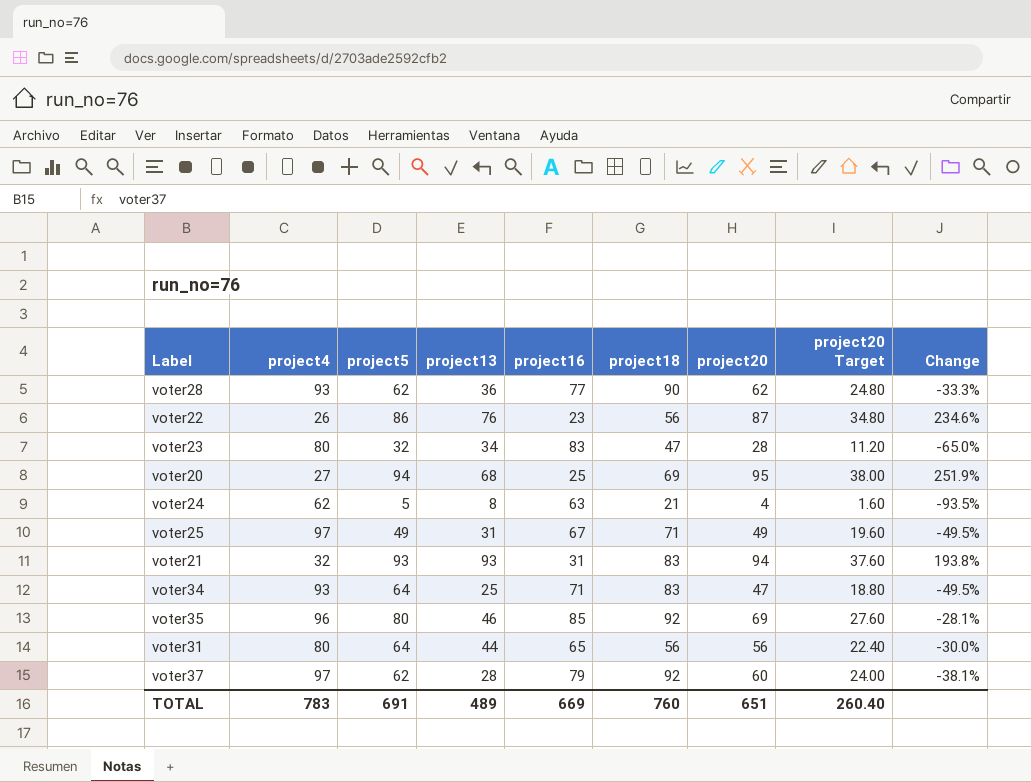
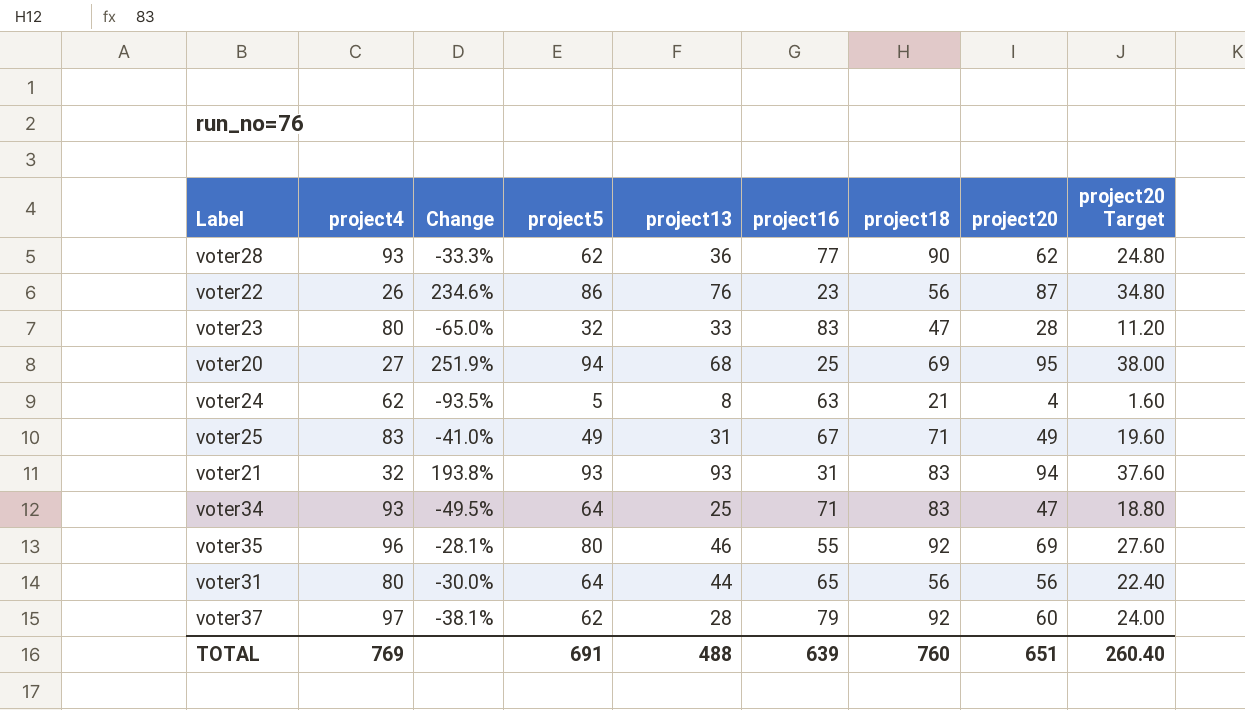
column Change | position: 9 -> 3
voter23 | project13: 34 -> 33
voter25 | project4: 97 -> 83
voter25 | Change: -49.5% -> -41.0%
voter35 | project16: 85 -> 55
TOTAL | project4: 783 -> 769
TOTAL | project13: 489 -> 488
TOTAL | project16: 669 -> 639

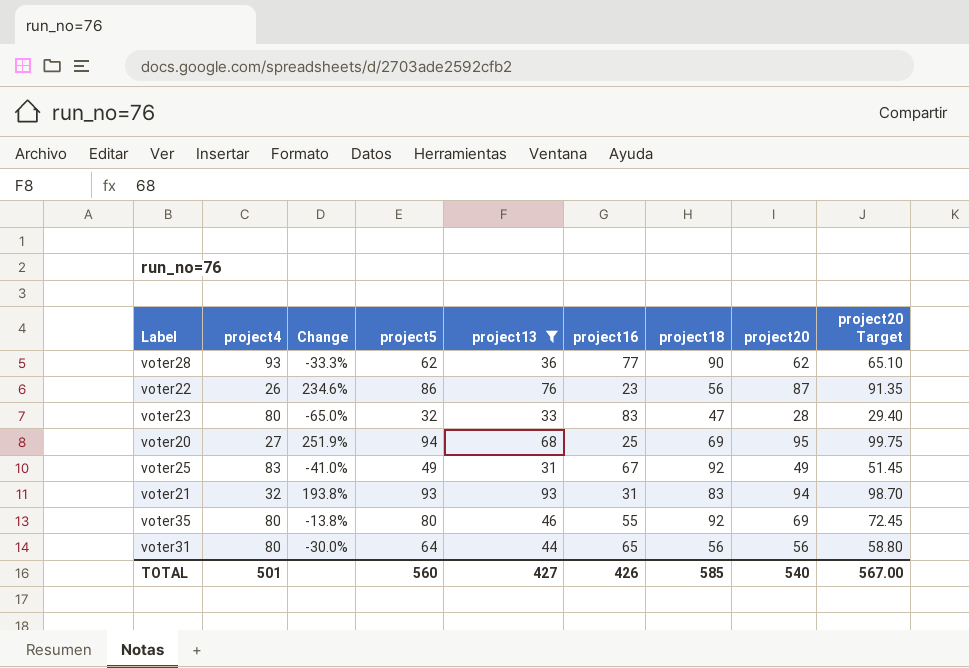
filter: none -> project13 >= 31
column project20 Target | formula: [project20] * 0.4 -> [project20] * 1.05
voter25 | project18: 71 -> 92
voter35 | project4: 96 -> 80
voter35 | Change: -28.1% -> -13.8%
TOTAL | project4: 769 -> 501
TOTAL | project5: 691 -> 560
TOTAL | project13: 488 -> 427
TOTAL | project16: 639 -> 426
TOTAL | project18: 760 -> 585
TOTAL | project20: 651 -> 540
TOTAL | project20 Target: 260.40 -> 567.00

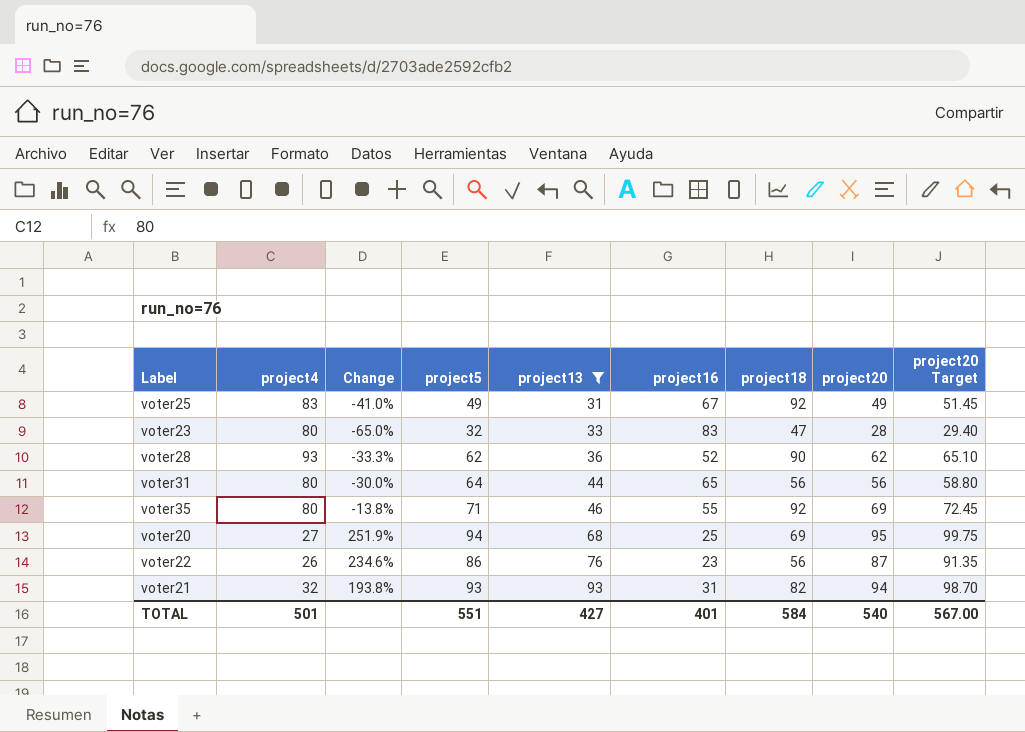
row order: none -> project13 ascending
voter28 | project16: 77 -> 52
voter35 | project5: 80 -> 71
voter21 | project18: 83 -> 82
TOTAL | project5: 560 -> 551
TOTAL | project16: 426 -> 401
TOTAL | project18: 585 -> 584

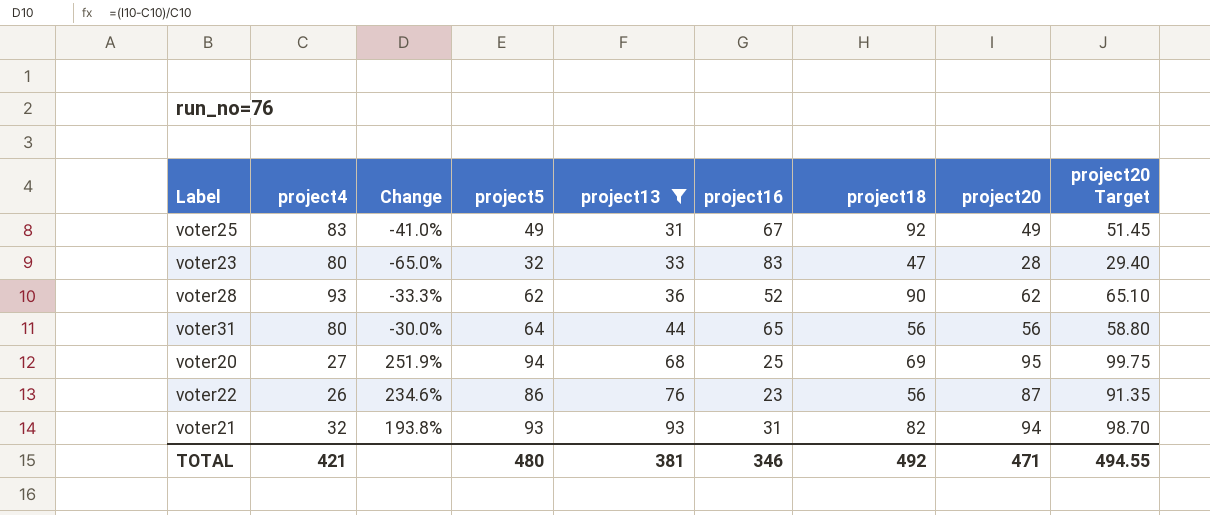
row voter35: 80 | -13.8% | 71 | 46 | 55 | 92 | 69 | 72.45 -> none
TOTAL | project4: 501 -> 421
TOTAL | project5: 551 -> 480
TOTAL | project13: 427 -> 381
TOTAL | project16: 401 -> 346
TOTAL | project18: 584 -> 492
TOTAL | project20: 540 -> 471
TOTAL | project20 Target: 567.00 -> 494.55

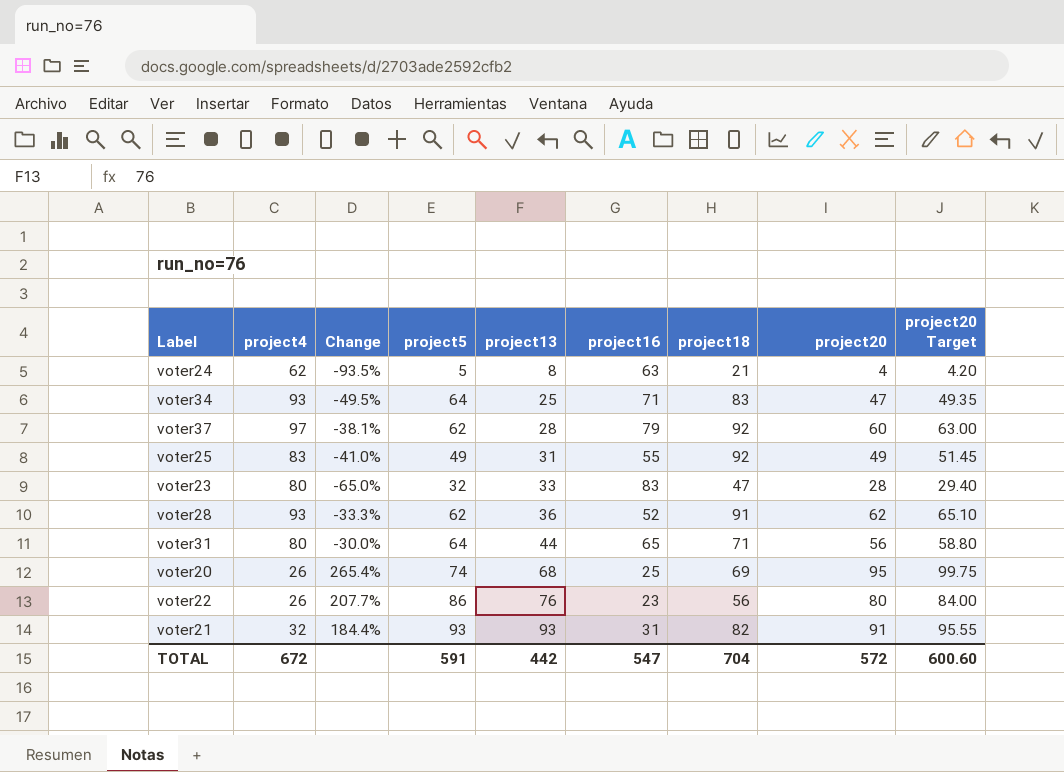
filter: project13 >= 31 -> none
voter25 | project16: 67 -> 55
voter28 | project18: 90 -> 91
voter31 | project18: 56 -> 71
voter20 | project4: 27 -> 26
voter20 | Change: 251.9% -> 265.4%
voter20 | project5: 94 -> 74
voter22 | Change: 234.6% -> 207.7%
voter22 | project20: 87 -> 80
voter22 | project20 Target: 91.35 -> 84.00
voter21 | Change: 193.8% -> 184.4%
voter21 | project20: 94 -> 91
voter21 | project20 Target: 98.70 -> 95.55
TOTAL | project4: 421 -> 672
TOTAL | project5: 480 -> 591
TOTAL | project13: 381 -> 442
TOTAL | project16: 346 -> 547
TOTAL | project18: 492 -> 704
TOTAL | project20: 471 -> 572
TOTAL | project20 Target: 494.55 -> 600.60

